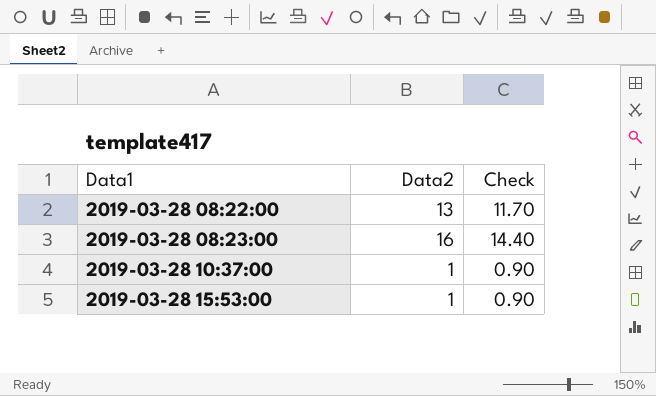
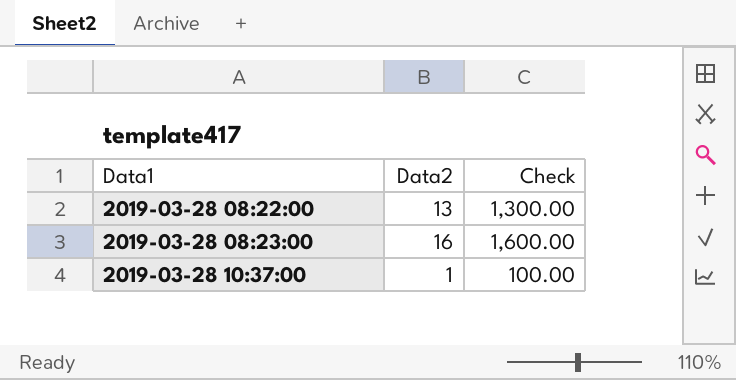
column Check | formula: [Data2] * 0.9 -> [Data2] * 100
row 2019-03-28 15:53:00: 1 | 0.90 -> none

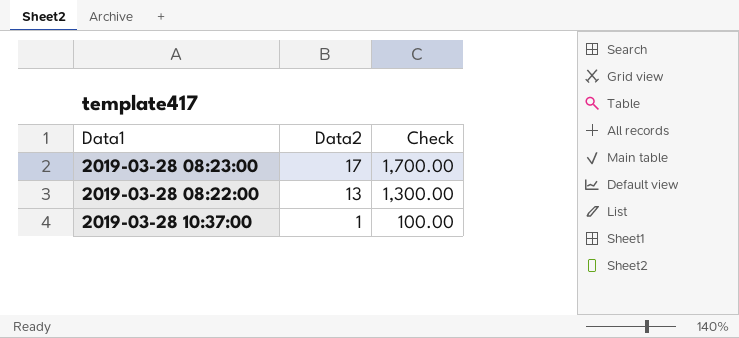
row order: Data1 ascending -> Data2 descending
2019-03-28 08:23:00 | Data2: 16 -> 17
2019-03-28 08:23:00 | Check: 1,600.00 -> 1,700.00

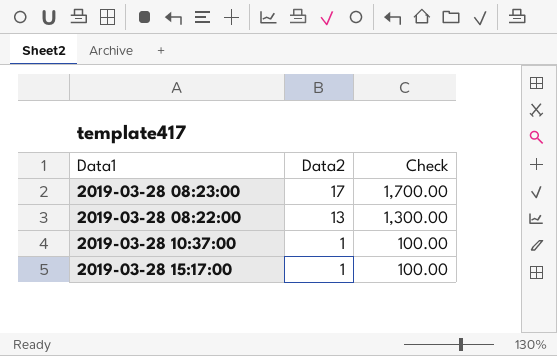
row 2019-03-28 15:17:00: none -> 1 | 100.00

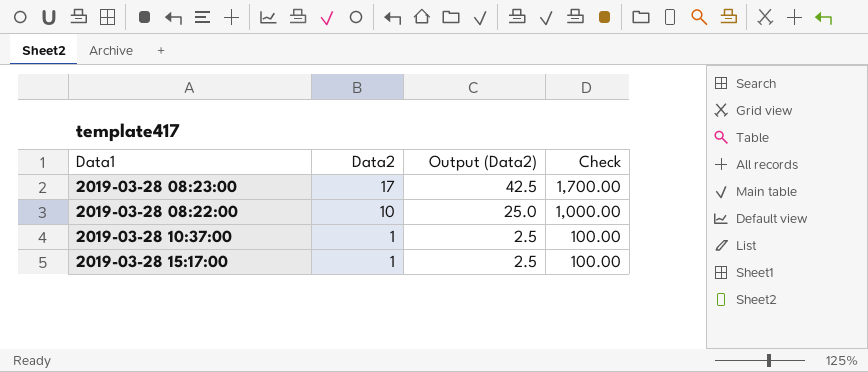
column Output (Data2) | formula: none -> [Data2] * 2.5
2019-03-28 08:22:00 | Data2: 13 -> 10
2019-03-28 08:22:00 | Check: 1,300.00 -> 1,000.00

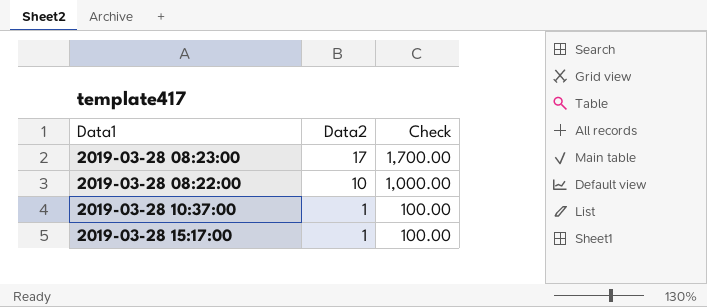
column Output (Data2) | formula: [Data2] * 2.5 -> none

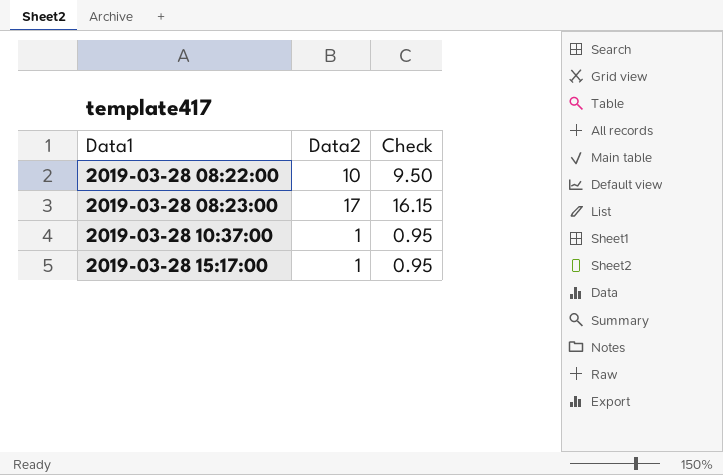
row order: Data2 descending -> Data1 ascending
column Check | formula: [Data2] * 100 -> [Data2] * 0.95

